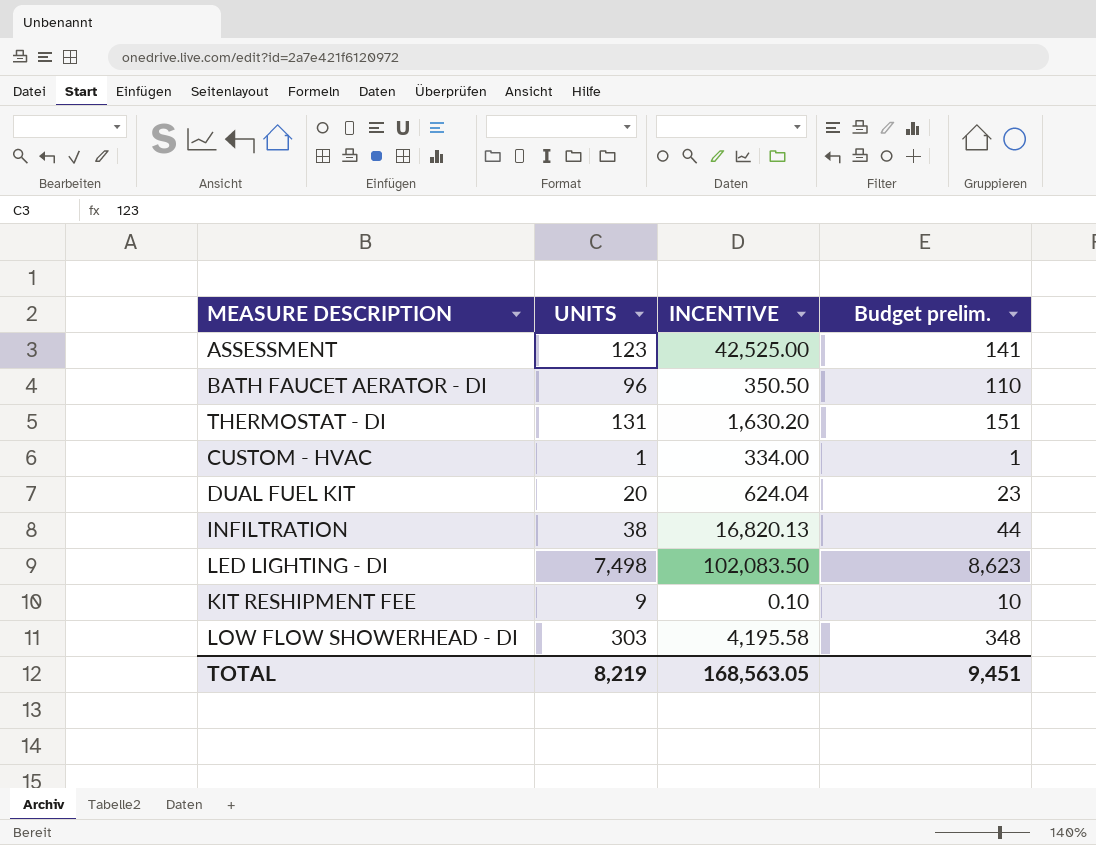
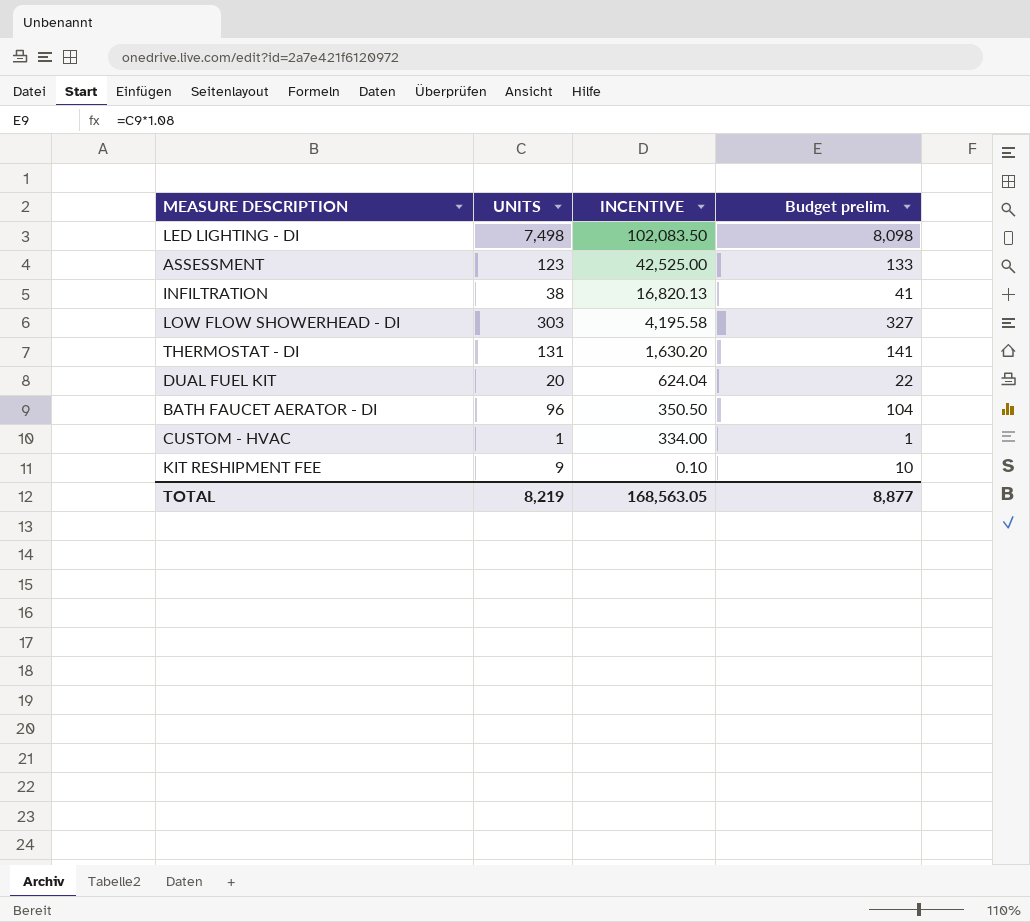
row order: none -> INCENTIVE descending
column Budget prelim. | formula: [UNITS] * 1.15 -> [UNITS] * 1.08
TOTAL | Budget prelim.: 9,451 -> 8,877

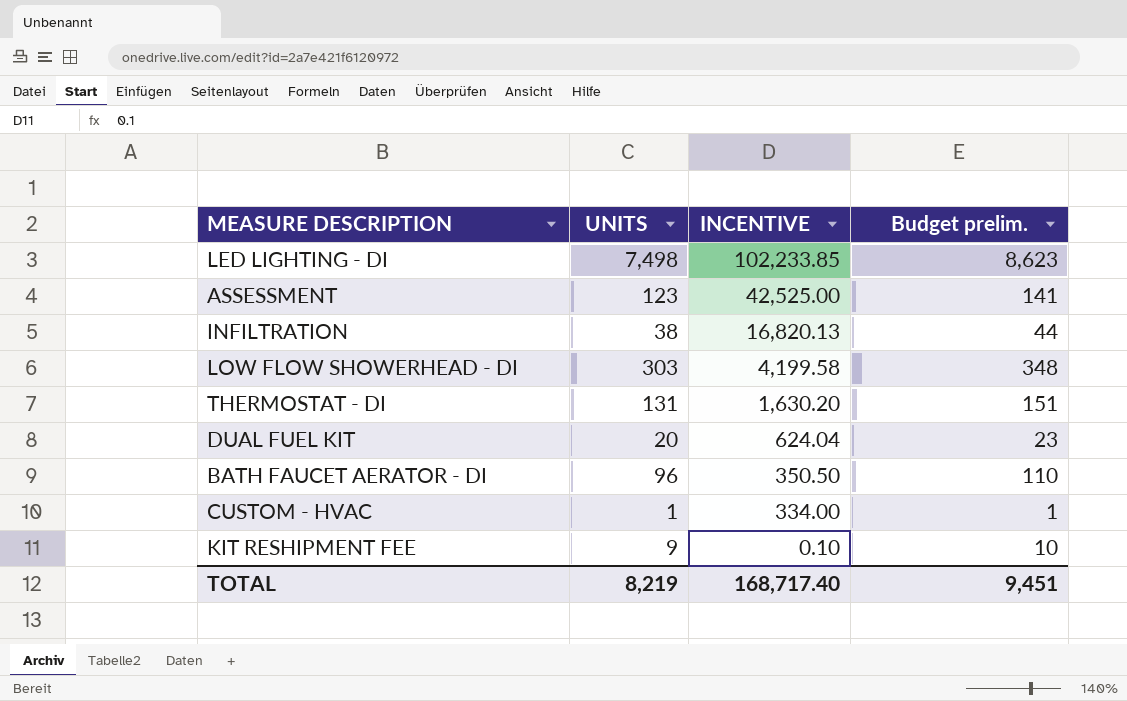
column Budget prelim. | formula: [UNITS] * 1.08 -> [UNITS] * 1.15
LED LIGHTING - DI | INCENTIVE: 102,083.50 -> 102,233.85
LOW FLOW SHOWERHEAD - DI | INCENTIVE: 4,195.58 -> 4,199.58
TOTAL | INCENTIVE: 168,563.05 -> 168,717.40
TOTAL | Budget prelim.: 8,877 -> 9,451

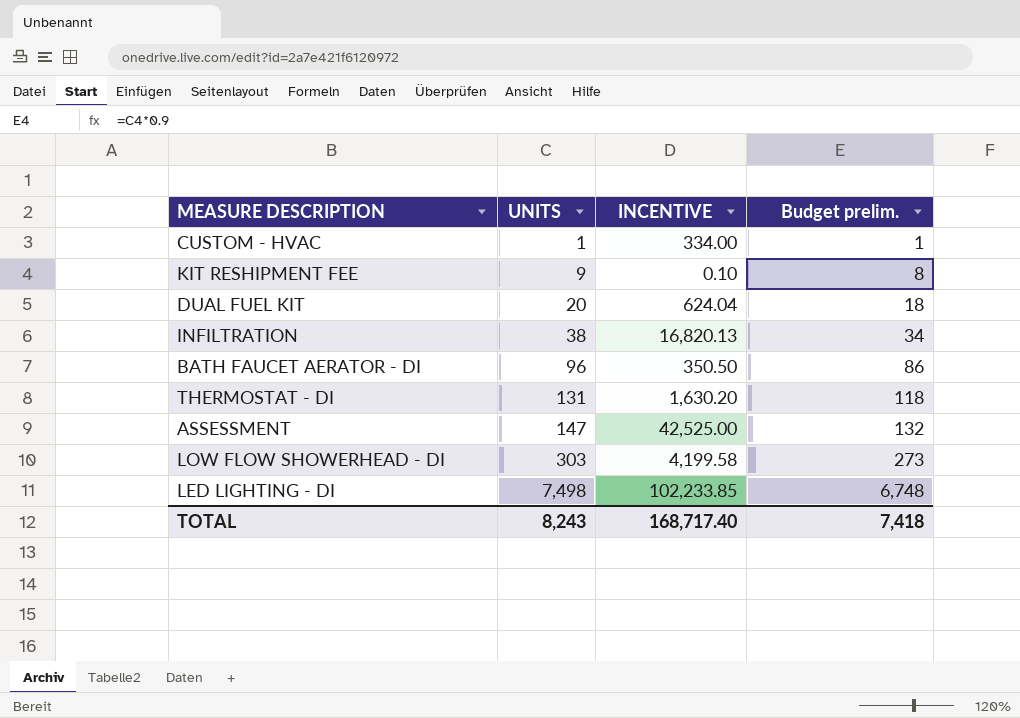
row order: INCENTIVE descending -> UNITS ascending
column Budget prelim. | formula: [UNITS] * 1.15 -> [UNITS] * 0.9
ASSESSMENT | UNITS: 123 -> 147
TOTAL | UNITS: 8,219 -> 8,243
TOTAL | Budget prelim.: 9,451 -> 7,418

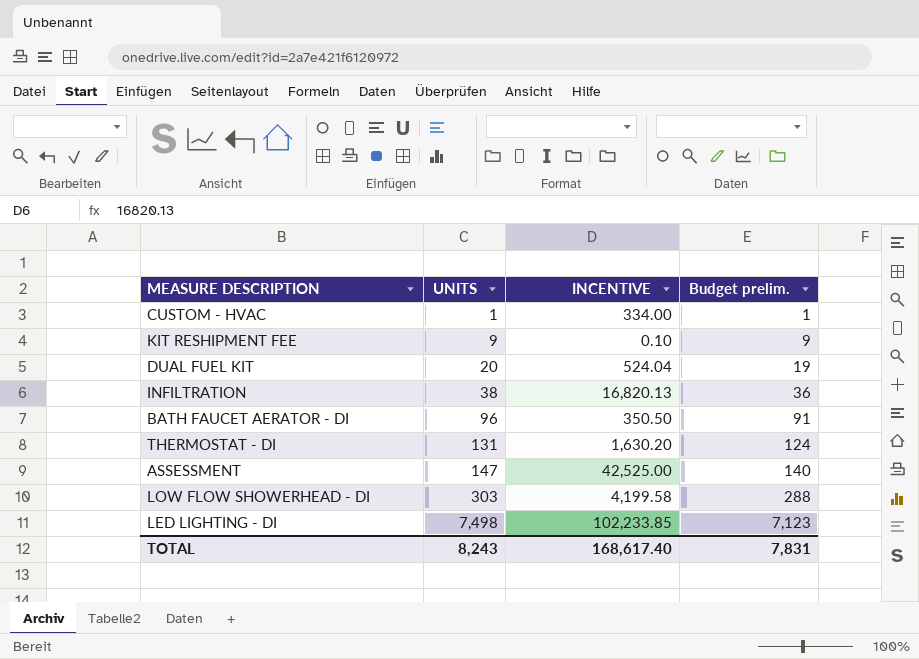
column Budget prelim. | formula: [UNITS] * 0.9 -> [UNITS] * 0.95
DUAL FUEL KIT | INCENTIVE: 624.04 -> 524.04
TOTAL | INCENTIVE: 168,717.40 -> 168,617.40
TOTAL | Budget prelim.: 7,418 -> 7,831

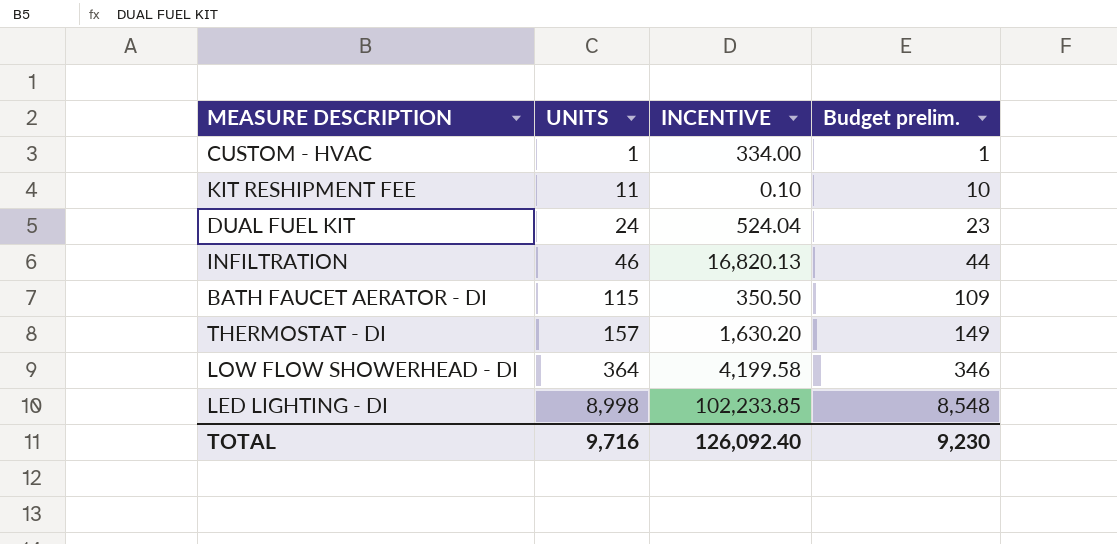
row ASSESSMENT: 147 | 42,525.00 | 140 -> none
KIT RESHIPMENT FEE | UNITS: 9 -> 11
KIT RESHIPMENT FEE | Budget prelim.: 9 -> 10
DUAL FUEL KIT | UNITS: 20 -> 24
DUAL FUEL KIT | Budget prelim.: 19 -> 23
INFILTRATION | UNITS: 38 -> 46
INFILTRATION | Budget prelim.: 36 -> 44
BATH FAUCET AERATOR - DI | UNITS: 96 -> 115
BATH FAUCET AERATOR - DI | Budget prelim.: 91 -> 109
THERMOSTAT - DI | UNITS: 131 -> 157
THERMOSTAT - DI | Budget prelim.: 124 -> 149
LOW FLOW SHOWERHEAD - DI | UNITS: 303 -> 364
LOW FLOW SHOWERHEAD - DI | Budget prelim.: 288 -> 346
LED LIGHTING - DI | UNITS: 7,498 -> 8,998
LED LIGHTING - DI | Budget prelim.: 7,123 -> 8,548
TOTAL | UNITS: 8,243 -> 9,716
TOTAL | INCENTIVE: 168,617.40 -> 126,092.40
TOTAL | Budget prelim.: 7,831 -> 9,230

